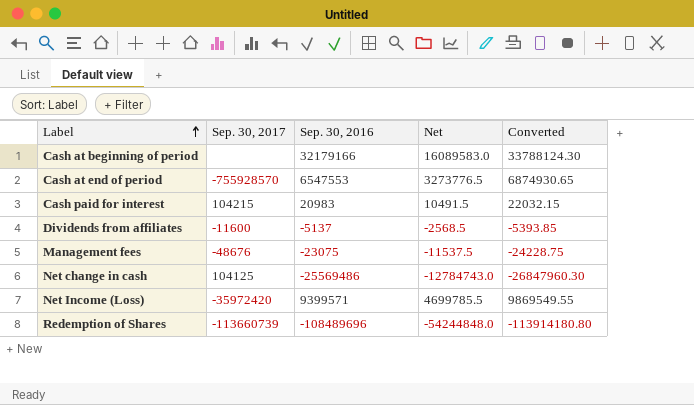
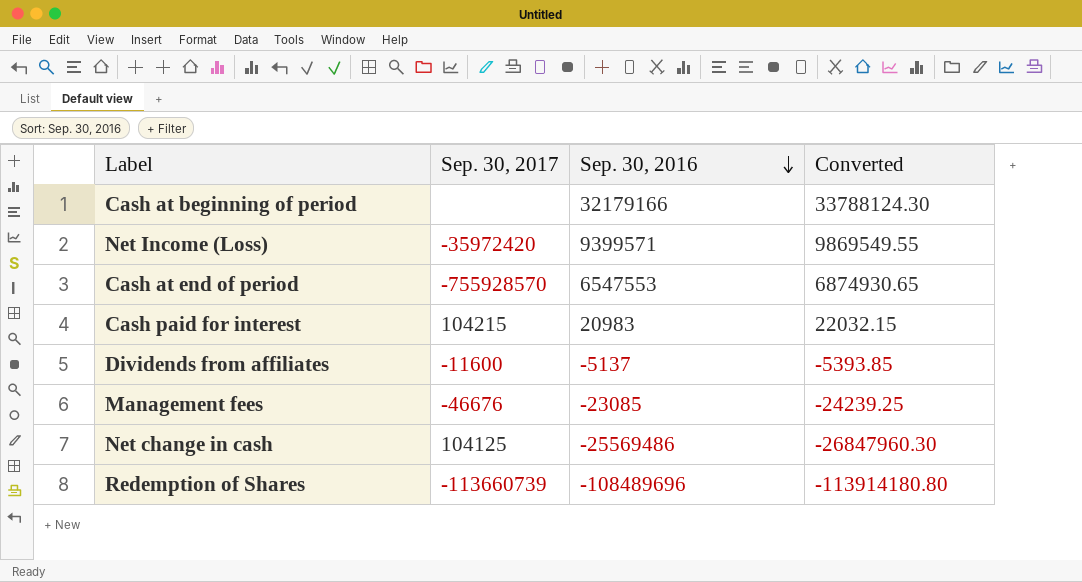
row order: Label ascending -> Sep. 30, 2016 descending
column Net | formula: [Sep. 30, 2016] * 0.5 -> none
Management fees | Sep. 30, 2017: -48676 -> -46676
Management fees | Sep. 30, 2016: -23075 -> -23085
Management fees | Converted: -24228.75 -> -24239.25

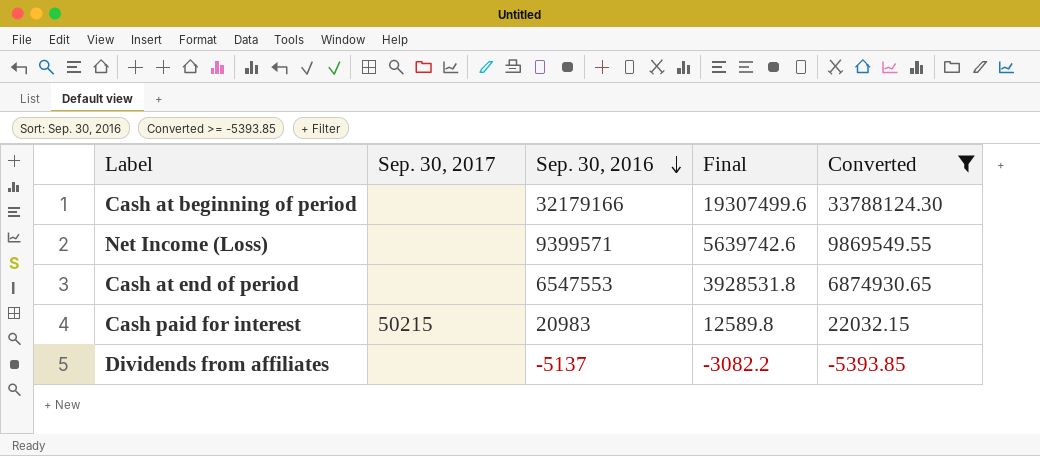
filter: none -> Converted >= -5393.85
column Final | formula: none -> [Sep. 30, 2016] * 0.6
Net Income (Loss) | Sep. 30, 2017: -35972420 -> none
Cash at end of period | Sep. 30, 2017: -755928570 -> none
Cash paid for interest | Sep. 30, 2017: 104215 -> 50215
Dividends from affiliates | Sep. 30, 2017: -11600 -> none

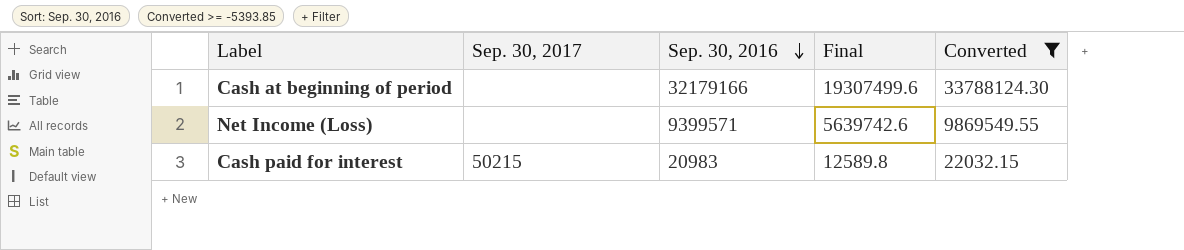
row Cash at end of period: none | 6547553 | 3928531.8 | 6874930.65 -> none
row Dividends from affiliates: none | -5137 | -3082.2 | -5393.85 -> none

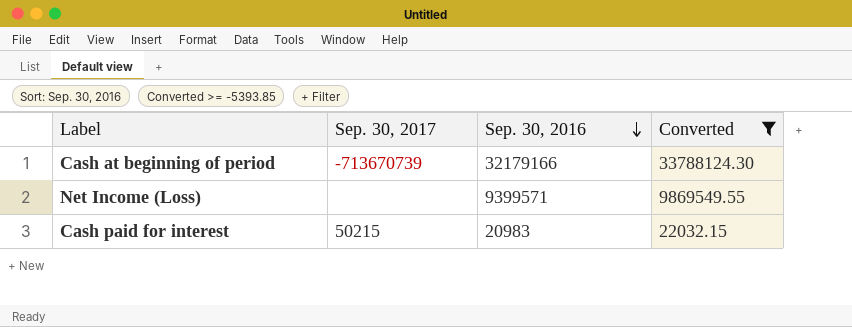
column Final | formula: [Sep. 30, 2016] * 0.6 -> none
Cash at beginning of period | Sep. 30, 2017: none -> -713670739

